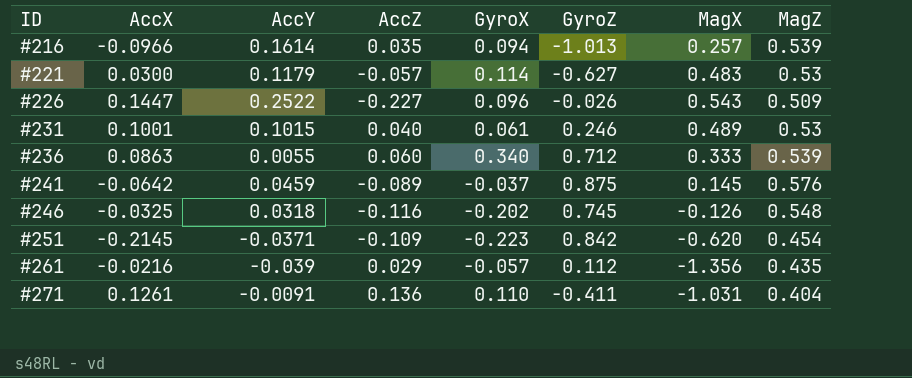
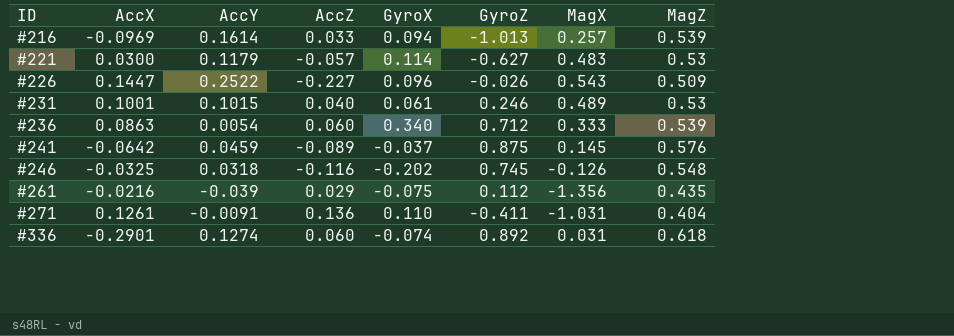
row #251: -0.2145 | -0.0371 | -0.109 | -0.223 | 0.842 | -0.620 | 0.454 -> none
#216 | AccX: -0.0966 -> -0.0969
#216 | AccZ: 0.035 -> 0.033
#236 | AccY: 0.0055 -> 0.0054
#261 | GyroX: -0.057 -> -0.075
row #336: none -> -0.2901 | 0.1274 | 0.060 | -0.074 | 0.892 | 0.031 | 0.618

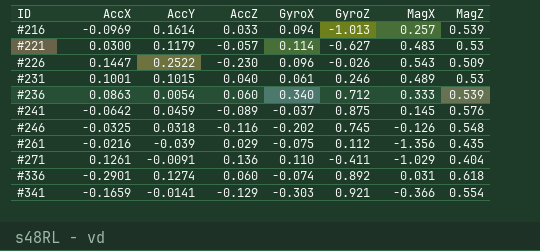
#226 | AccZ: -0.227 -> -0.230
#271 | MagX: -1.031 -> -1.029
row #341: none -> -0.1659 | -0.0141 | -0.129 | -0.303 | 0.921 | -0.366 | 0.554

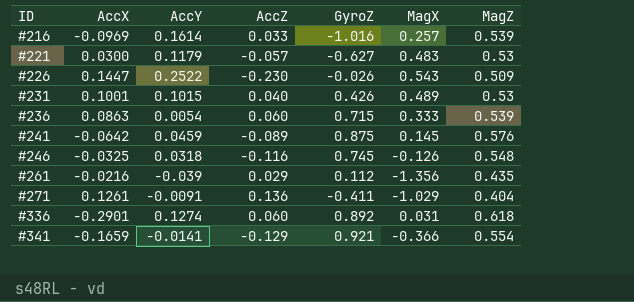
column GyroX | position: 5 -> none
#216 | GyroZ: -1.013 -> -1.016
#231 | GyroZ: 0.246 -> 0.426
#236 | GyroZ: 0.712 -> 0.715

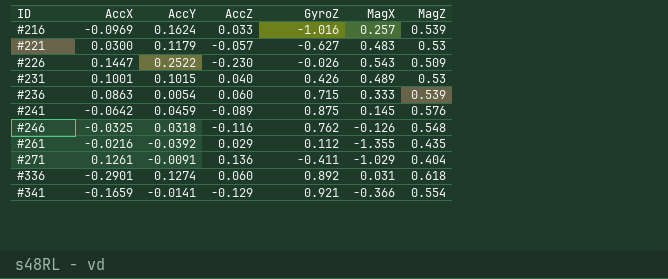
#216 | AccY: 0.1614 -> 0.1624
#246 | GyroZ: 0.745 -> 0.762
#261 | AccY: -0.039 -> -0.0392
#261 | MagX: -1.356 -> -1.355

